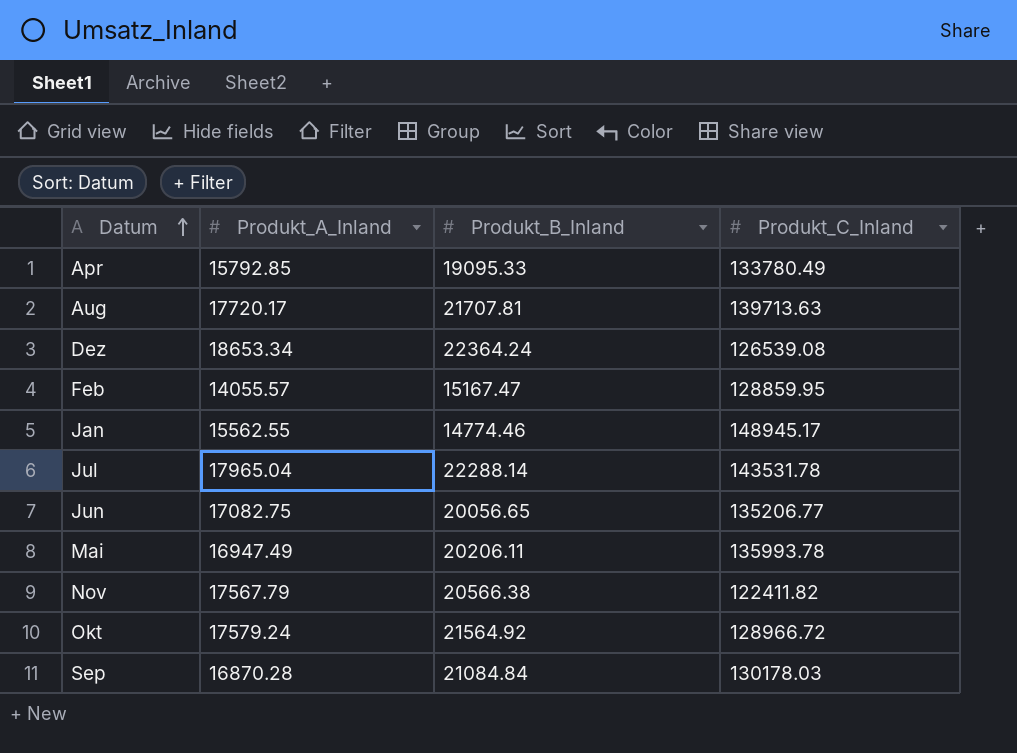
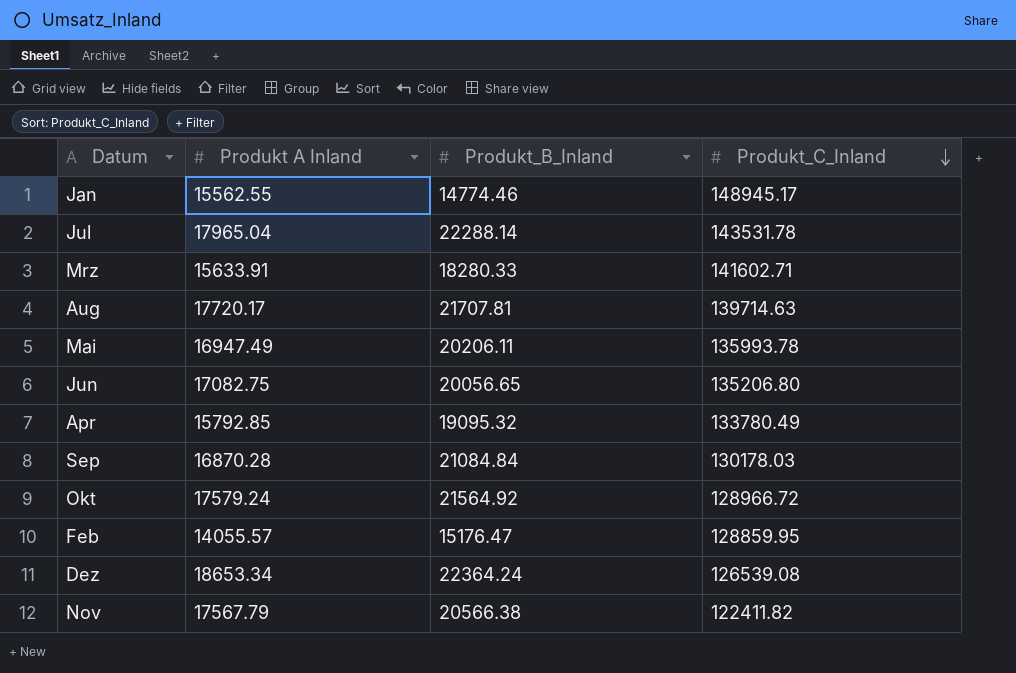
row order: Datum ascending -> Produkt_C_Inland descending
column name: Produkt_A_Inland -> Produkt A Inland
row Mrz: none -> 15633.91 | 18280.33 | 141602.71
Aug | Produkt_C_Inland: 139713.63 -> 139714.63
Jun | Produkt_C_Inland: 135206.77 -> 135206.80
Apr | Produkt_B_Inland: 19095.33 -> 19095.32
Feb | Produkt_B_Inland: 15167.47 -> 15176.47

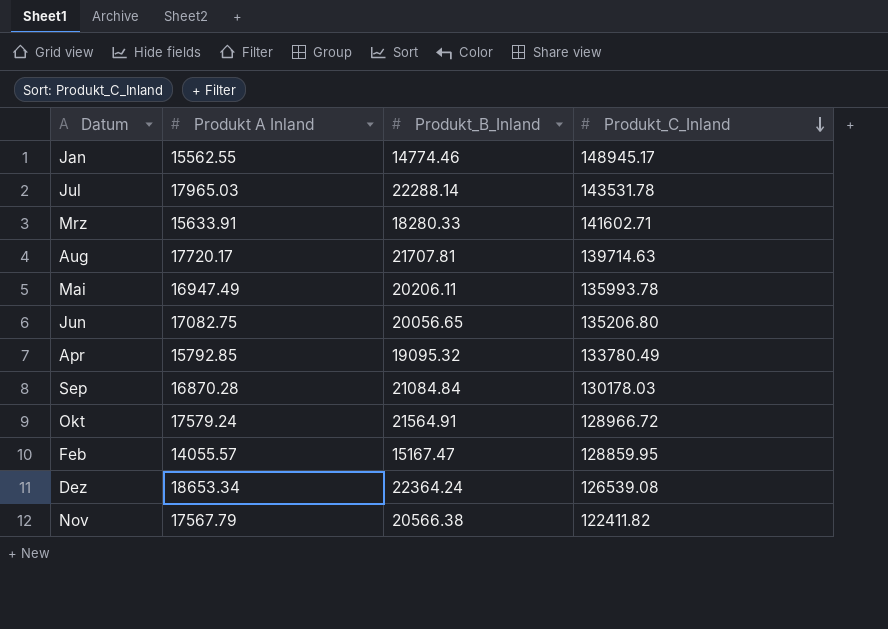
Jul | Produkt A Inland: 17965.04 -> 17965.03
Okt | Produkt_B_Inland: 21564.92 -> 21564.91
Feb | Produkt_B_Inland: 15176.47 -> 15167.47

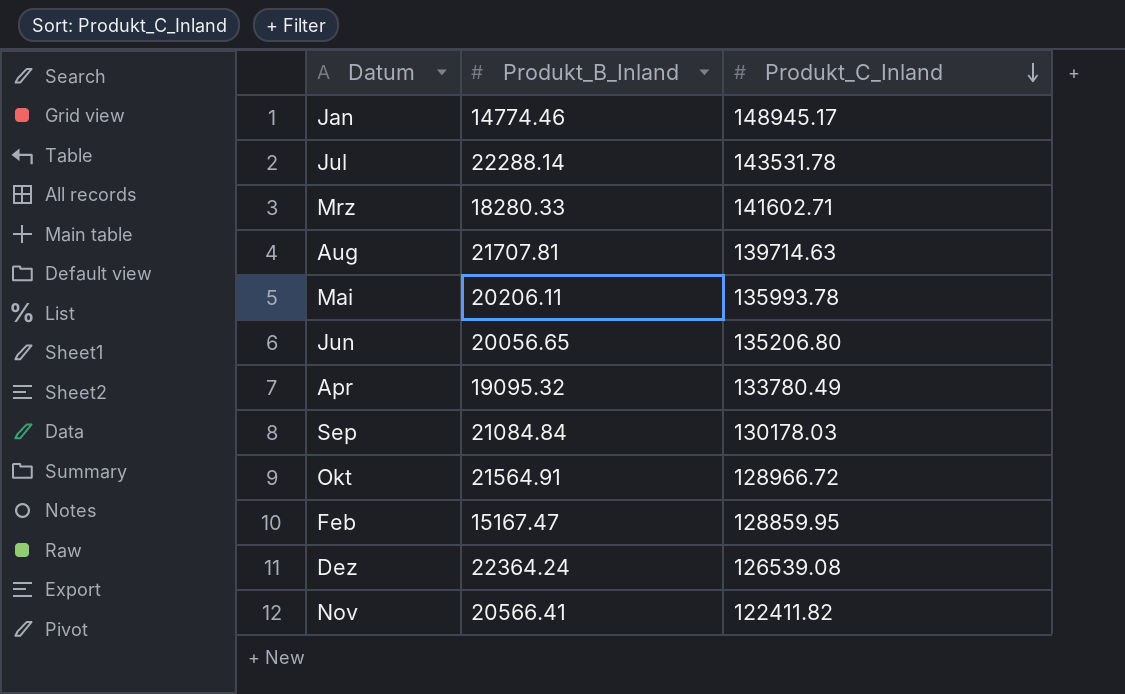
column Produkt A Inland | position: 2 -> none
Nov | Produkt_B_Inland: 20566.38 -> 20566.41

